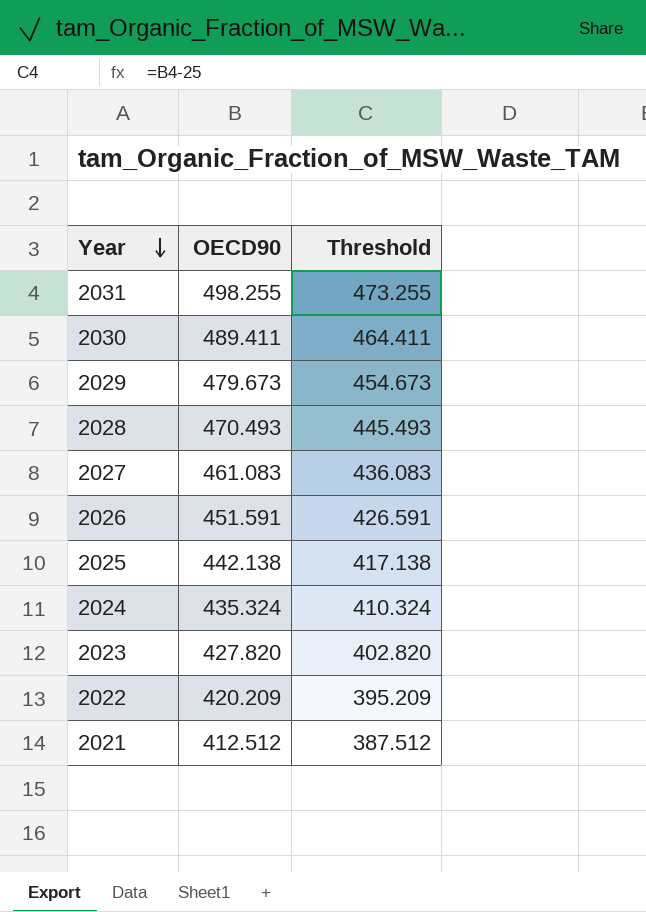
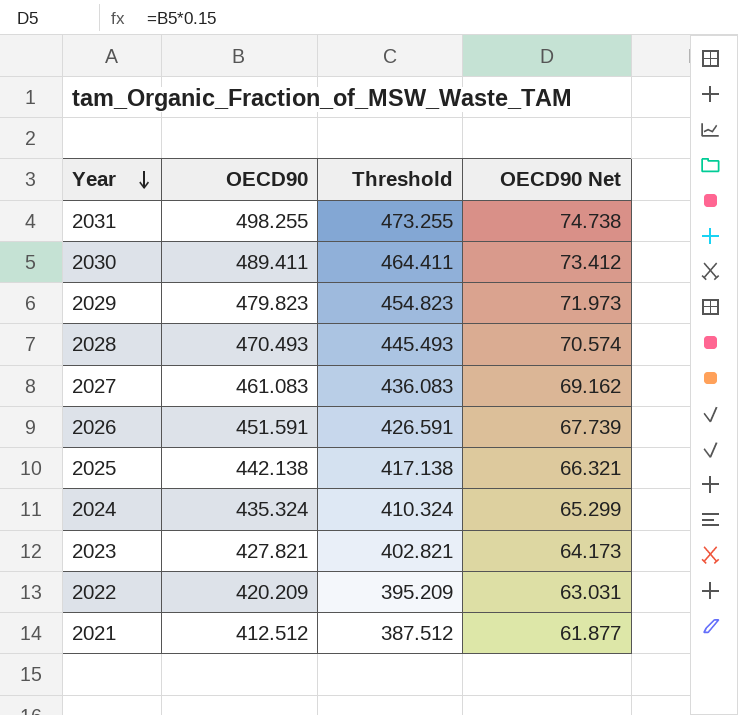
column OECD90 Net | formula: none -> [OECD90] * 0.15
2029 | OECD90: 479.673 -> 479.823
2029 | Threshold: 454.673 -> 454.823
2023 | OECD90: 427.820 -> 427.821
2023 | Threshold: 402.820 -> 402.821

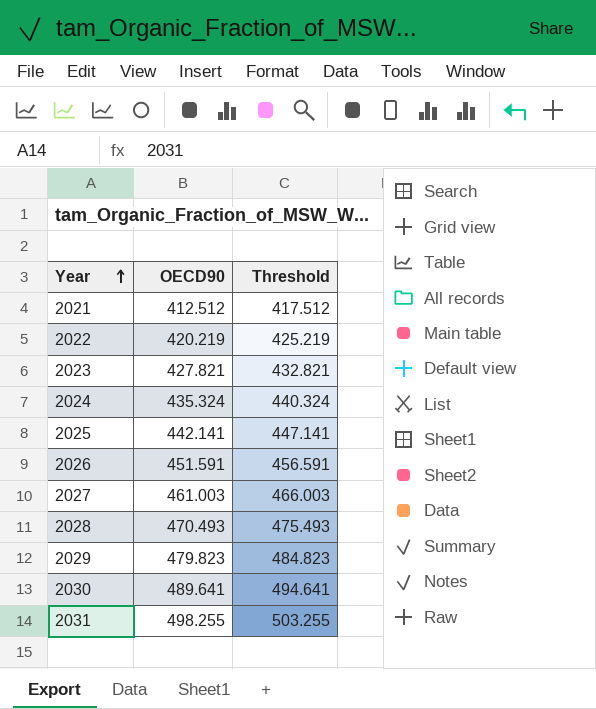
row order: Year descending -> Year ascending
column OECD90 Net | formula: [OECD90] * 0.15 -> none
column Threshold | formula: [OECD90] - 25 -> [OECD90] + 5
2022 | OECD90: 420.209 -> 420.219
2025 | OECD90: 442.138 -> 442.141
2027 | OECD90: 461.083 -> 461.003
2030 | OECD90: 489.411 -> 489.641

